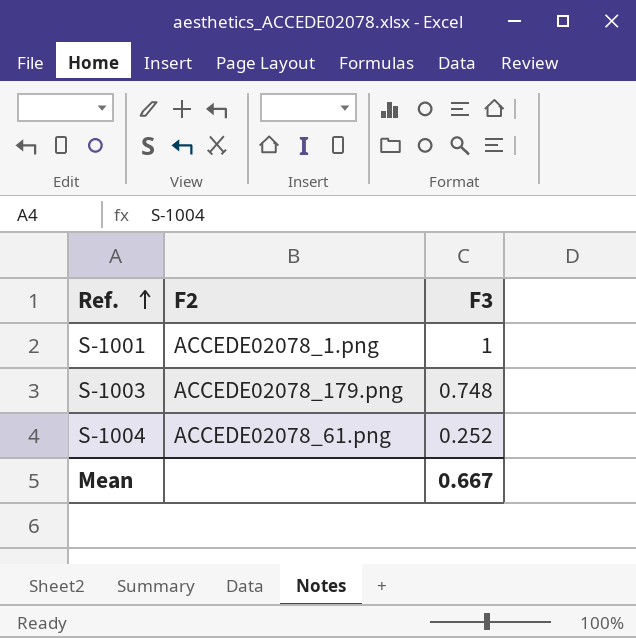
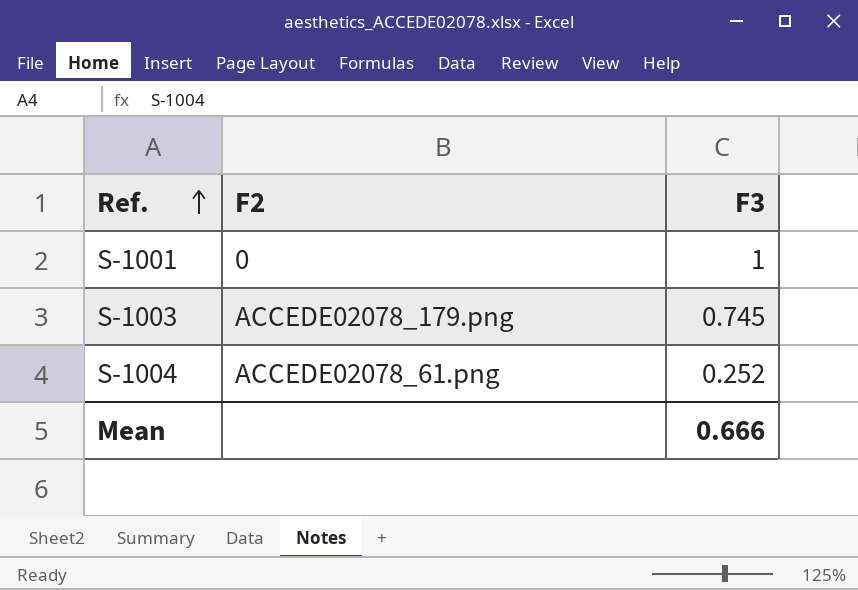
S-1001 | F2: ACCEDE02078_1.png -> 0
S-1003 | F3: 0.748 -> 0.745
Mean | F3: 0.667 -> 0.666

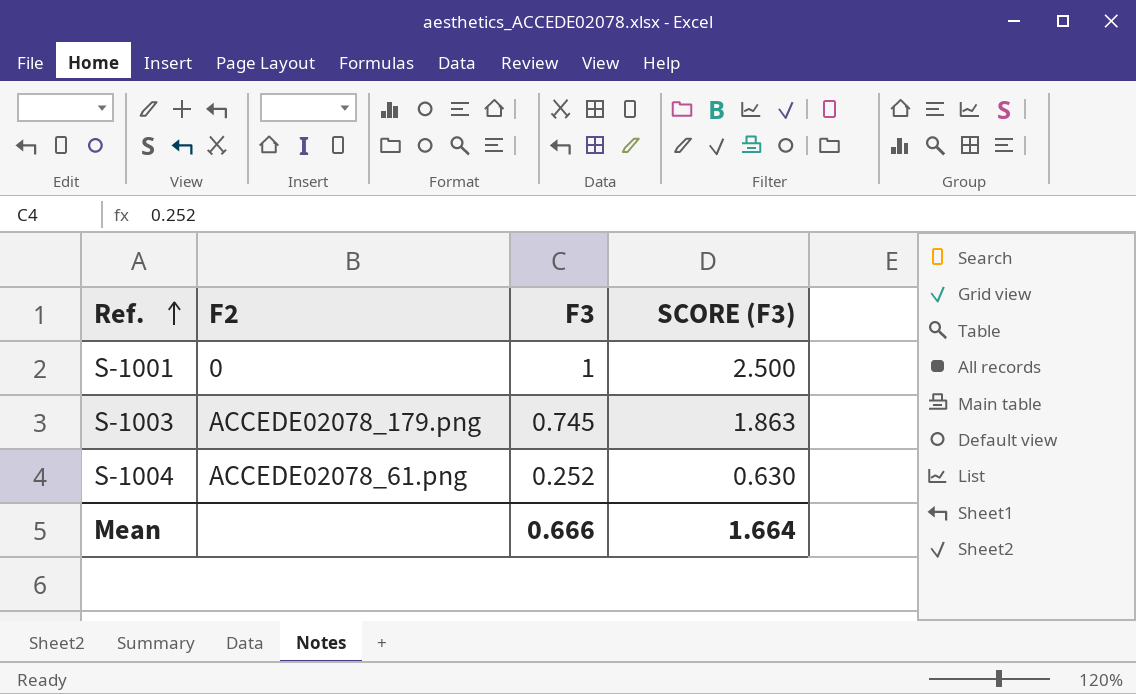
column SCORE (F3) | formula: none -> [F3] * 2.5

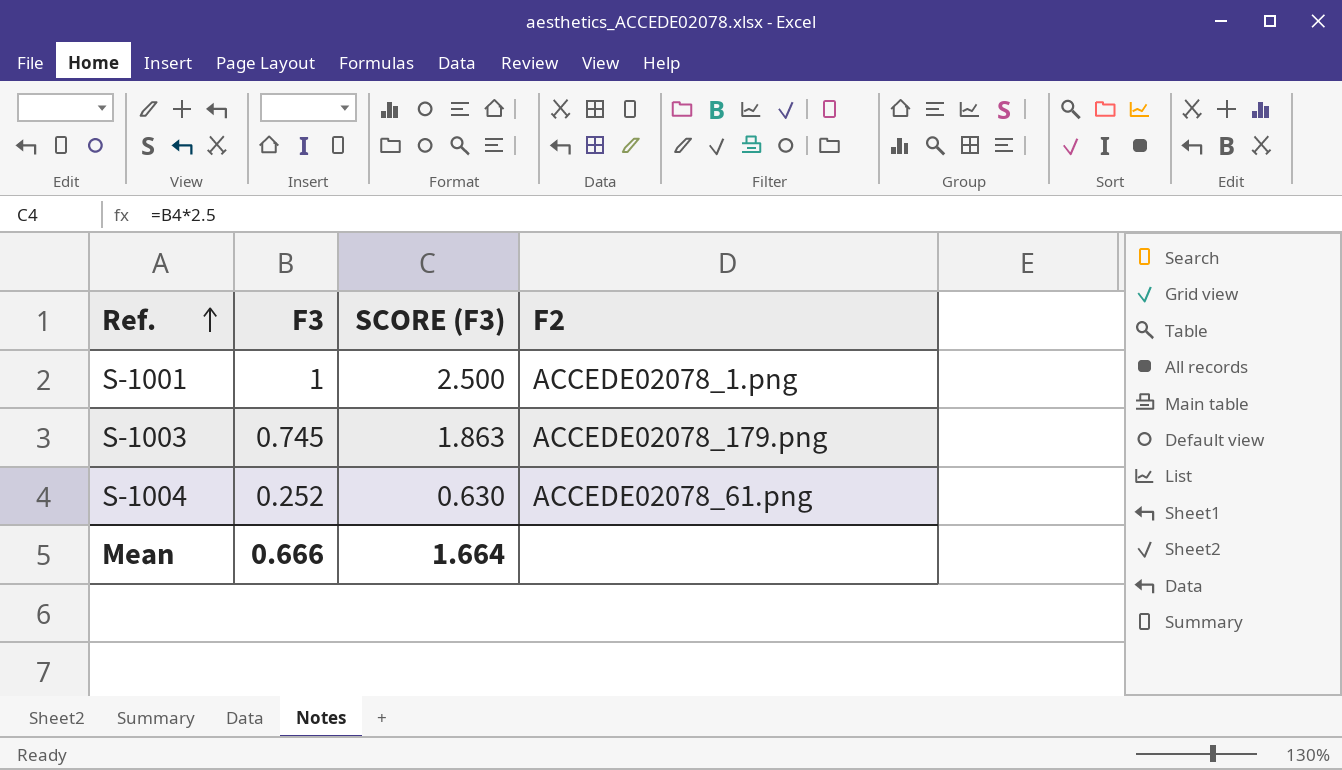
column F2 | position: 2 -> 4
S-1001 | F2: 0 -> ACCEDE02078_1.png

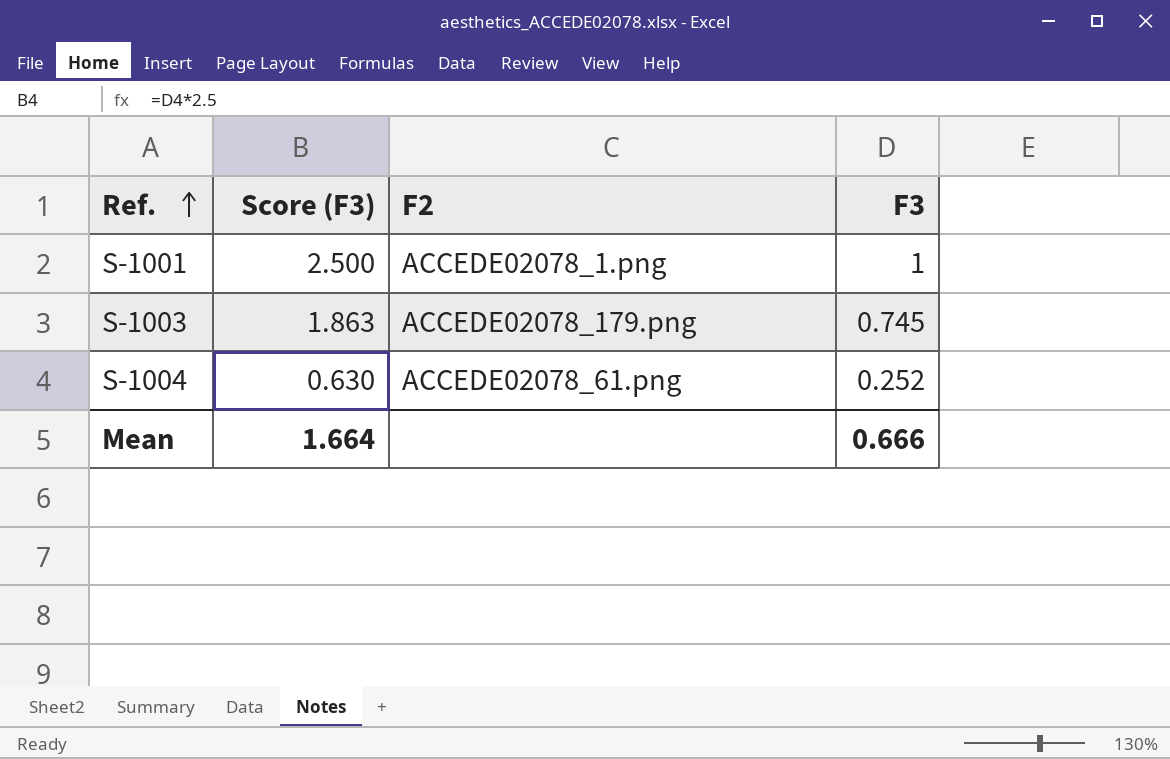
column name: SCORE (F3) -> Score (F3)
column F3 | position: 2 -> 4

